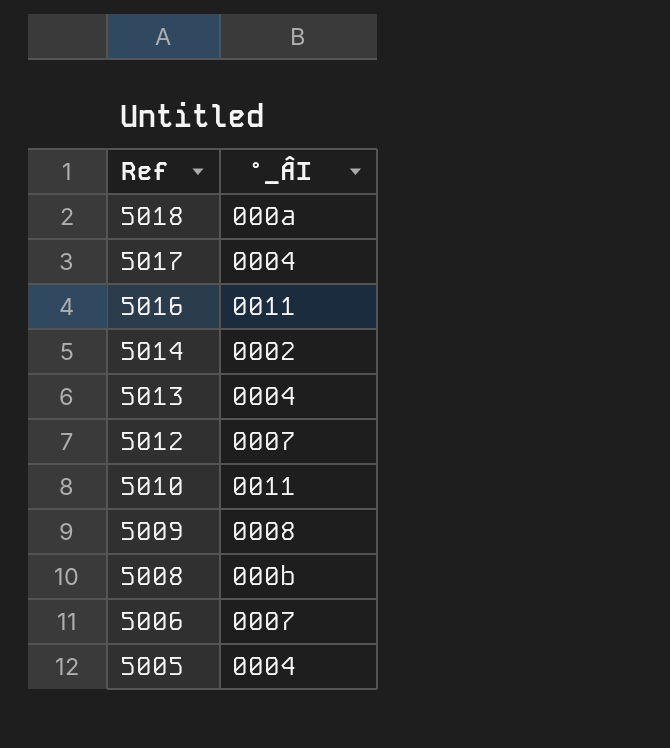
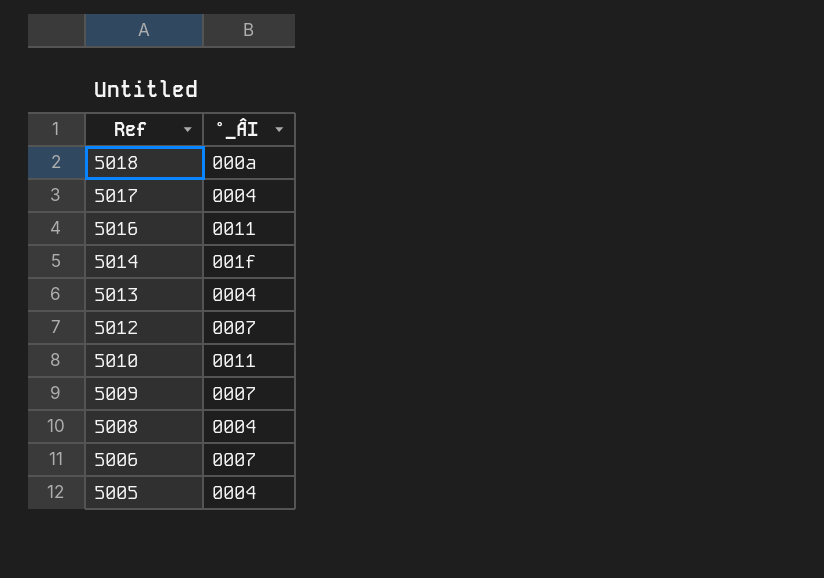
5014 | °_ÂI: 0002 -> 001f
5009 | °_ÂI: 0008 -> 0007
5008 | °_ÂI: 000b -> 0004

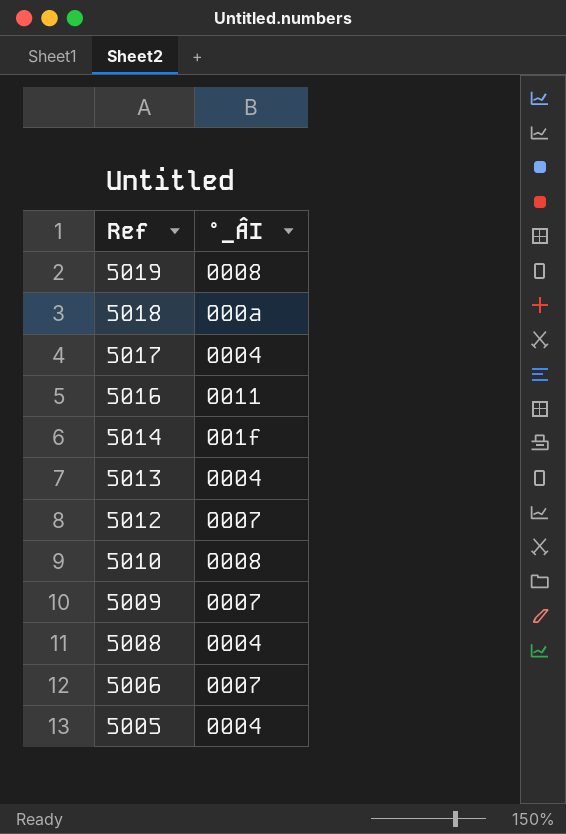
row 5019: none -> 0008
5010 | °_ÂI: 0011 -> 0008

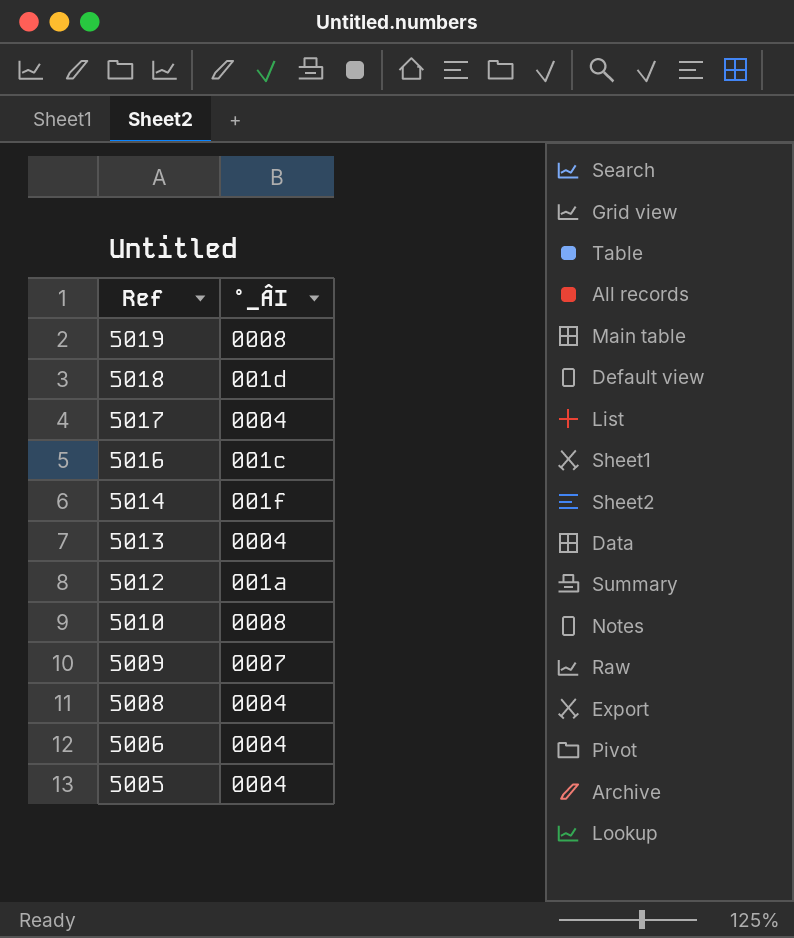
5018 | °_ÂI: 000a -> 001d
5016 | °_ÂI: 0011 -> 001c
5012 | °_ÂI: 0007 -> 001a
5006 | °_ÂI: 0007 -> 0004

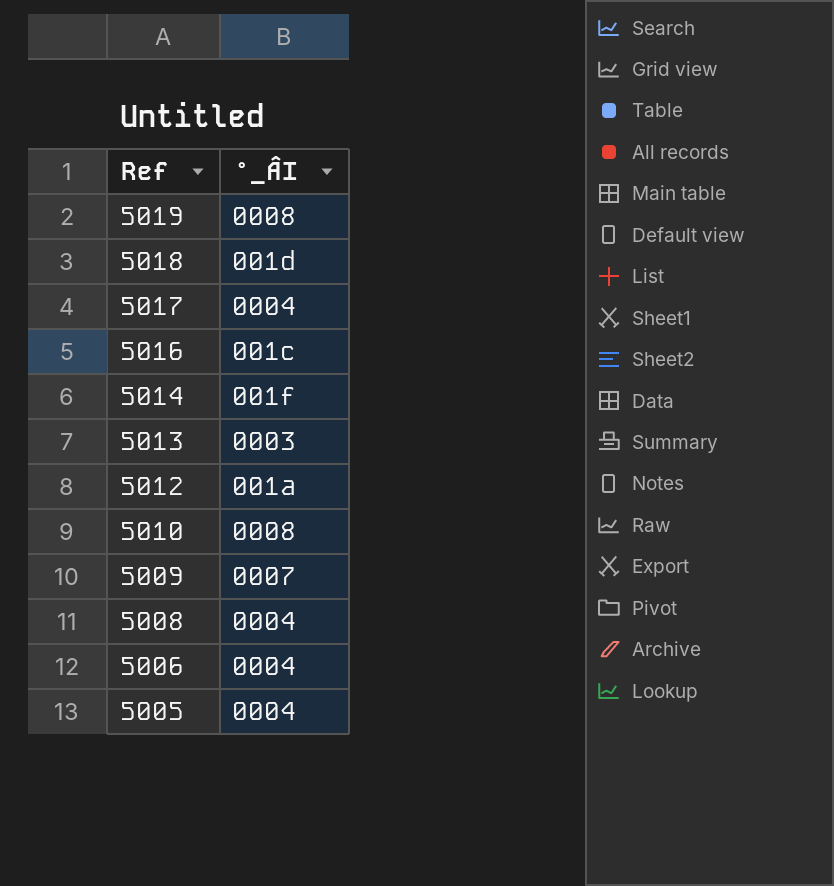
5013 | °_ÂI: 0004 -> 0003

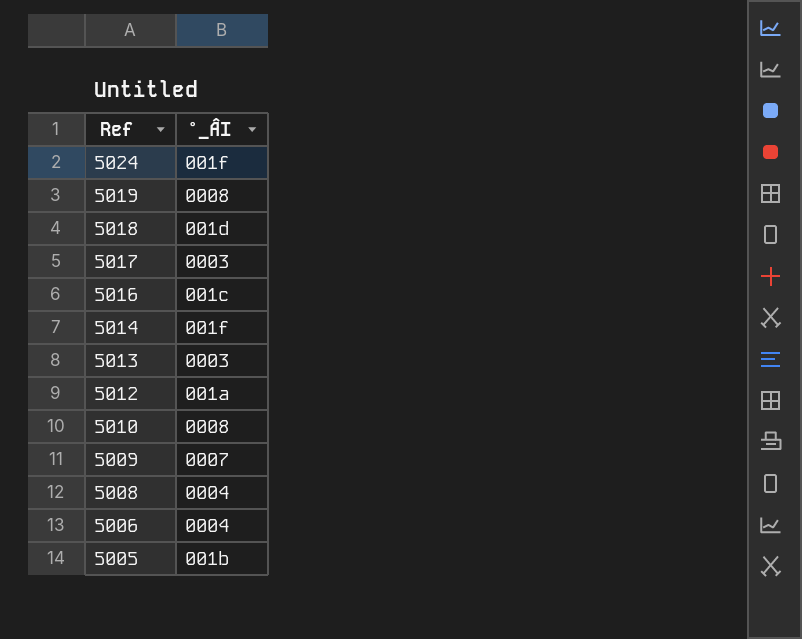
row 5024: none -> 001f
5017 | °_ÂI: 0004 -> 0003
5005 | °_ÂI: 0004 -> 001b

